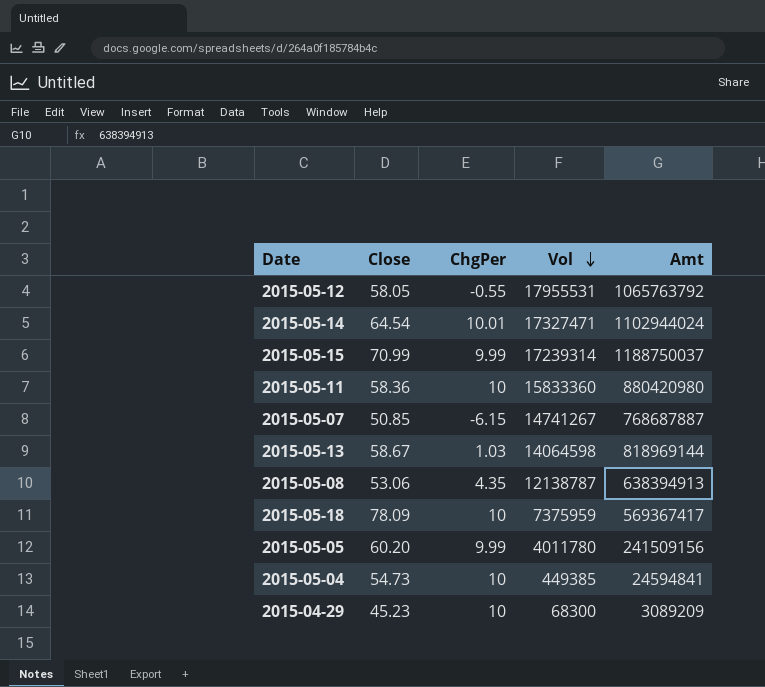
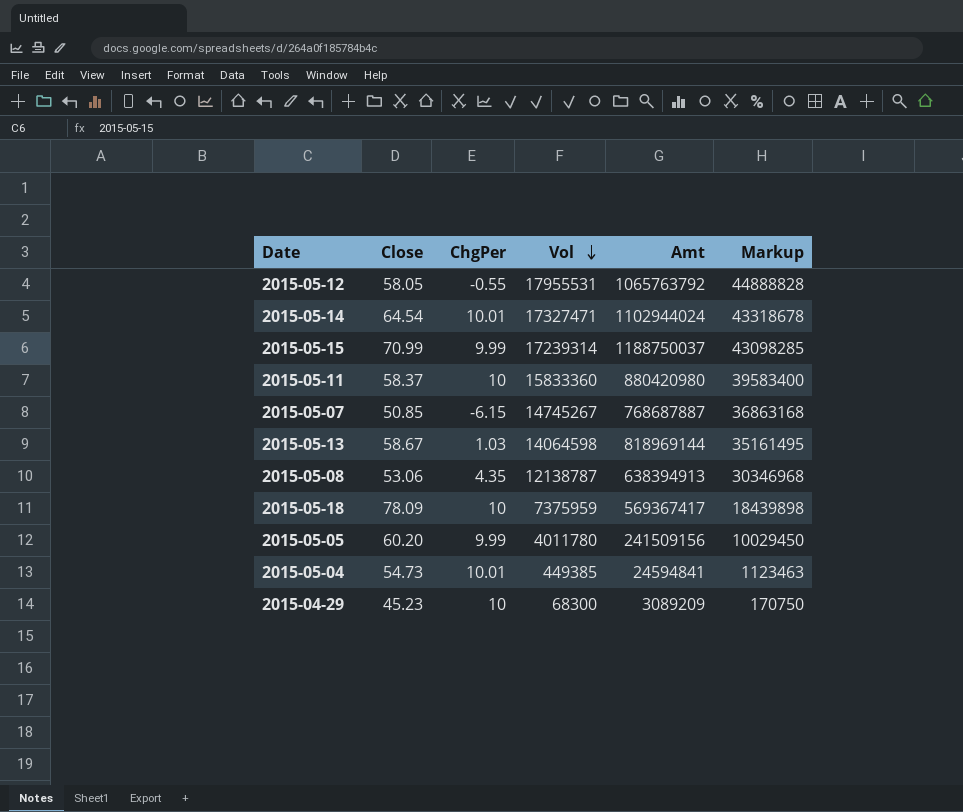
column Markup | formula: none -> [Vol] * 2.5
2015-05-11 | Close: 58.36 -> 58.37
2015-05-07 | Vol: 14741267 -> 14745267
2015-05-04 | ChgPer: 10 -> 10.01

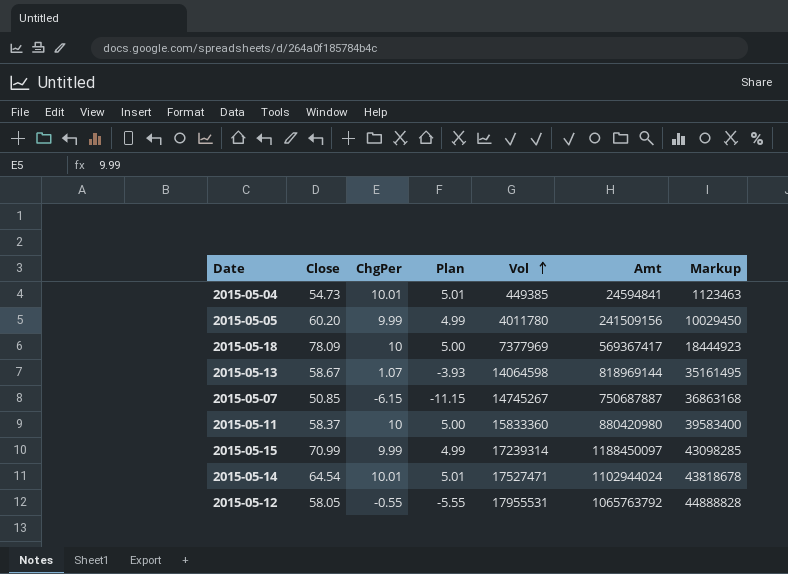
row order: Vol descending -> Vol ascending
column Plan | formula: none -> [ChgPer] - 5
row 2015-05-08: 53.06 | 4.35 | 12138787 | 638394913 | 30346968 -> none
row 2015-04-29: 45.23 | 10 | 68300 | 3089209 | 170750 -> none
2015-05-18 | Vol: 7375959 -> 7377969
2015-05-18 | Markup: 18439898 -> 18444923
2015-05-13 | ChgPer: 1.03 -> 1.07
2015-05-07 | Amt: 768687887 -> 750687887
2015-05-15 | Amt: 1188750037 -> 1188450097
2015-05-14 | Vol: 17327471 -> 17527471
2015-05-14 | Markup: 43318678 -> 43818678

